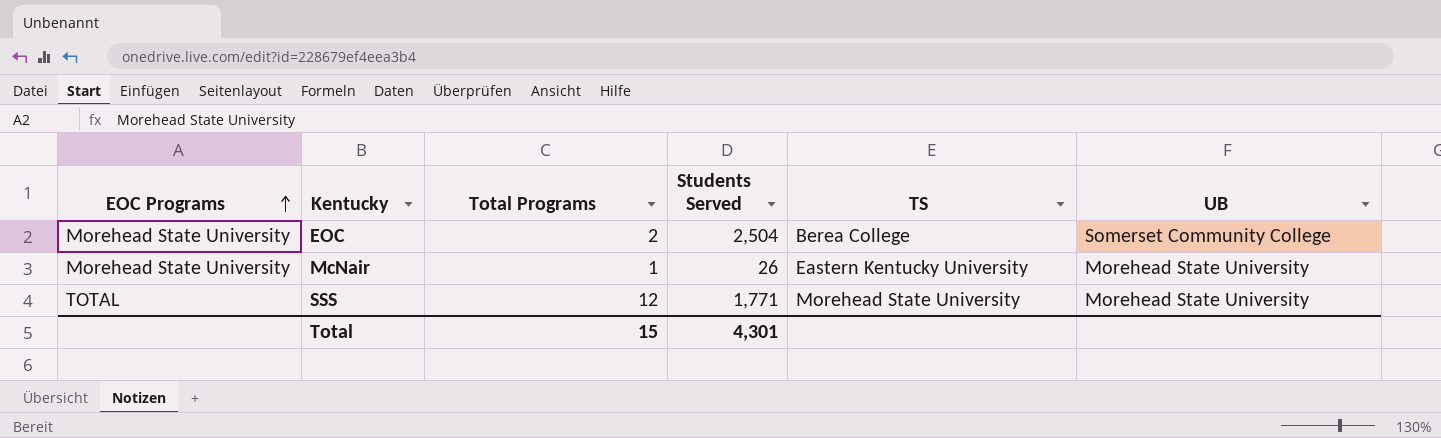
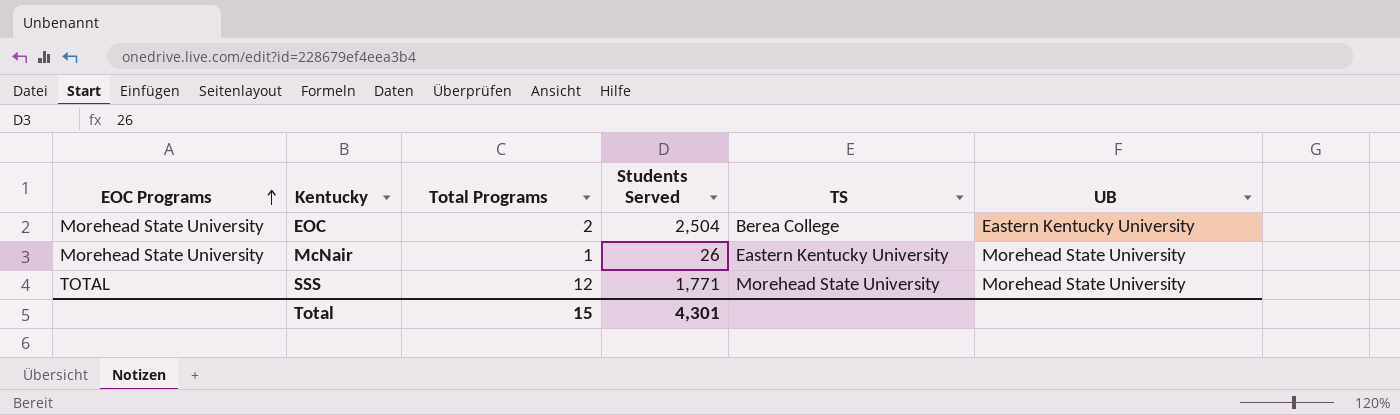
EOC | UB: Somerset Community College -> Eastern Kentucky University

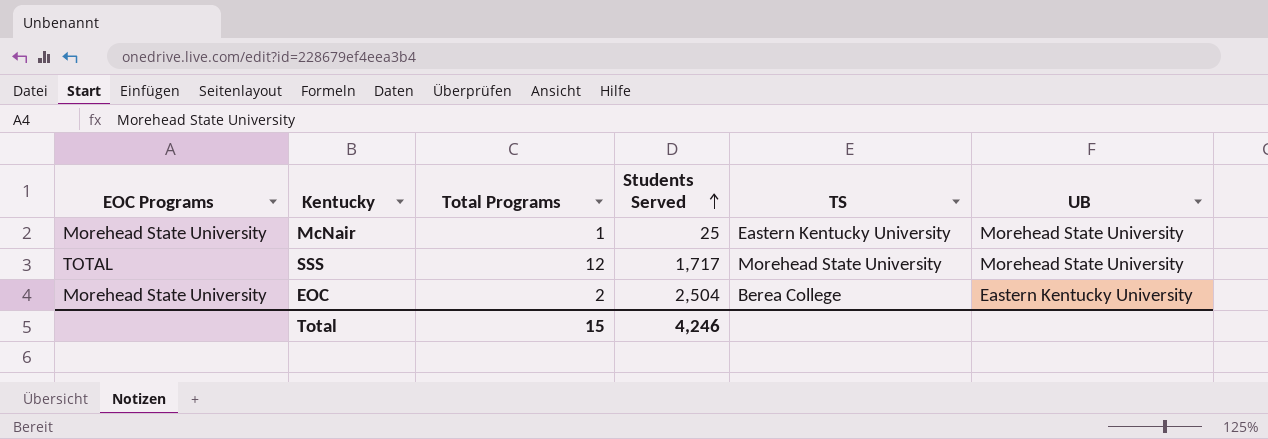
row order: EOC Programs ascending -> Students Served ascending
McNair | Students Served: 26 -> 25
SSS | Students Served: 1,771 -> 1,717
Total | Students Served: 4,301 -> 4,246

